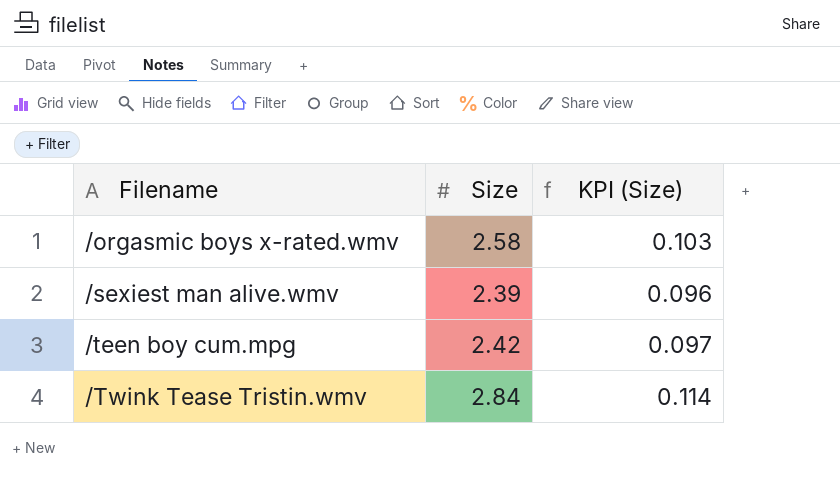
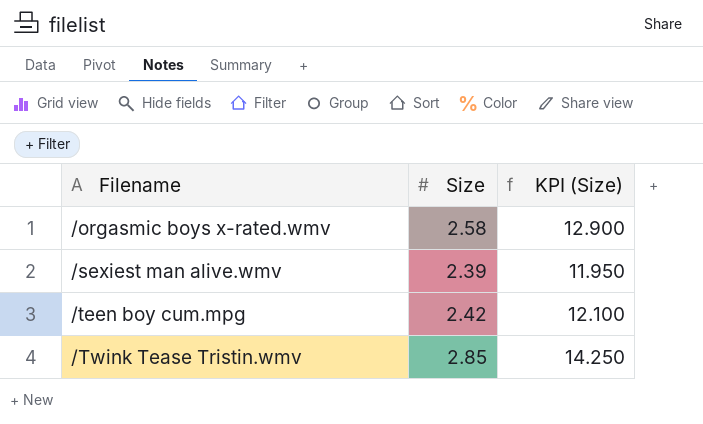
column KPI (Size) | formula: [Size] * 0.04 -> [Size] * 5
/Twink Tease Tristin.wmv | Size: 2.84 -> 2.85

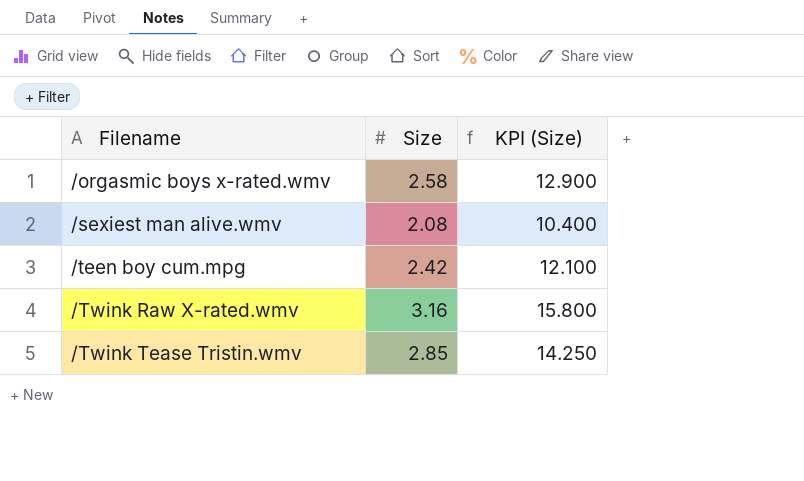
/sexiest man alive.wmv | Size: 2.39 -> 2.08
/sexiest man alive.wmv | KPI (Size): 11.950 -> 10.400
row /Twink Raw X-rated.wmv: none -> 3.16 | 15.800

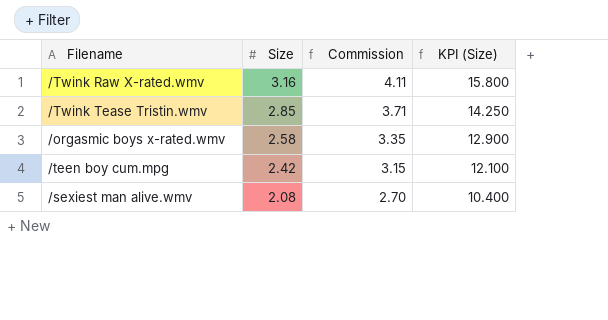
row order: Filename ascending -> Size descending
column Commission | formula: none -> [Size] * 1.3

